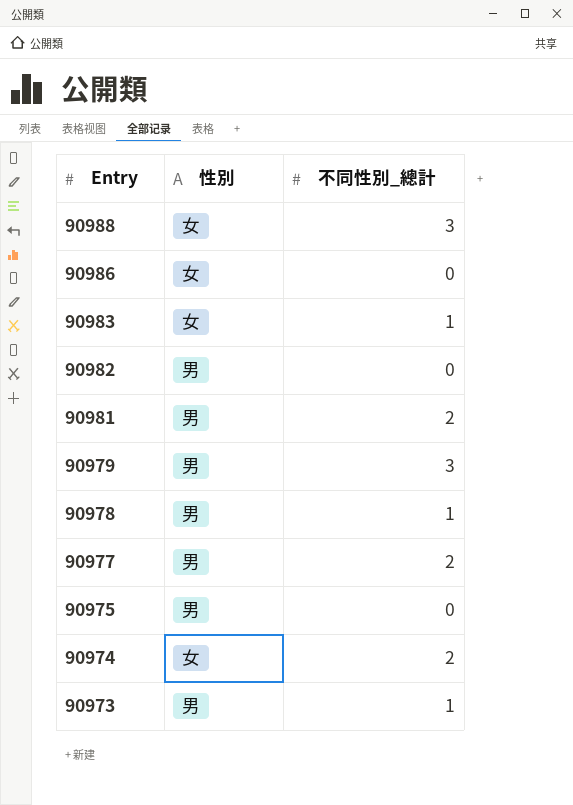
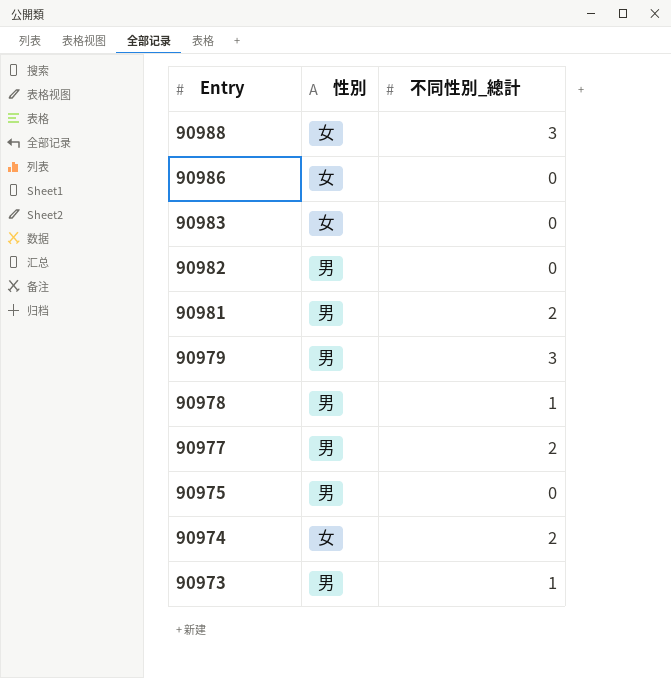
90983 | 不同性別_總計: 1 -> 0

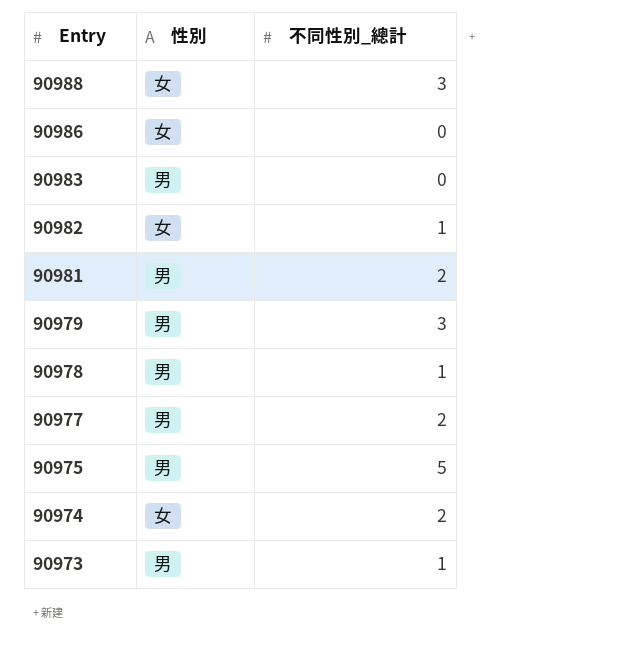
90983 | 性別: 女 -> 男
90982 | 性別: 男 -> 女
90982 | 不同性別_總計: 0 -> 1
90975 | 不同性別_總計: 0 -> 5

